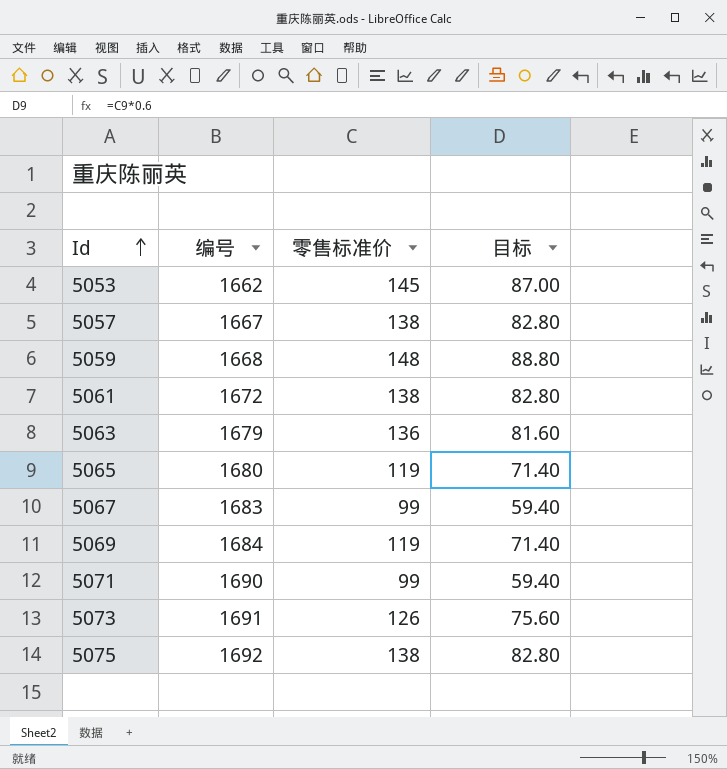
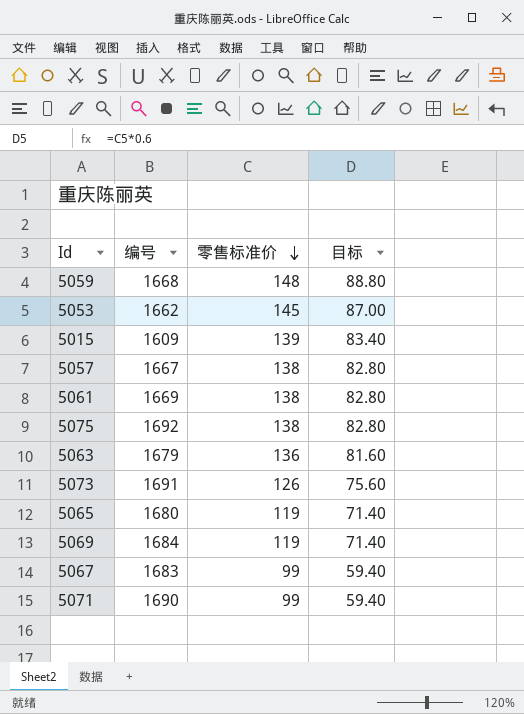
row order: Id ascending -> 零售标准价 descending
row 5015: none -> 1609 | 139 | 83.40
5061 | 编号: 1672 -> 1669

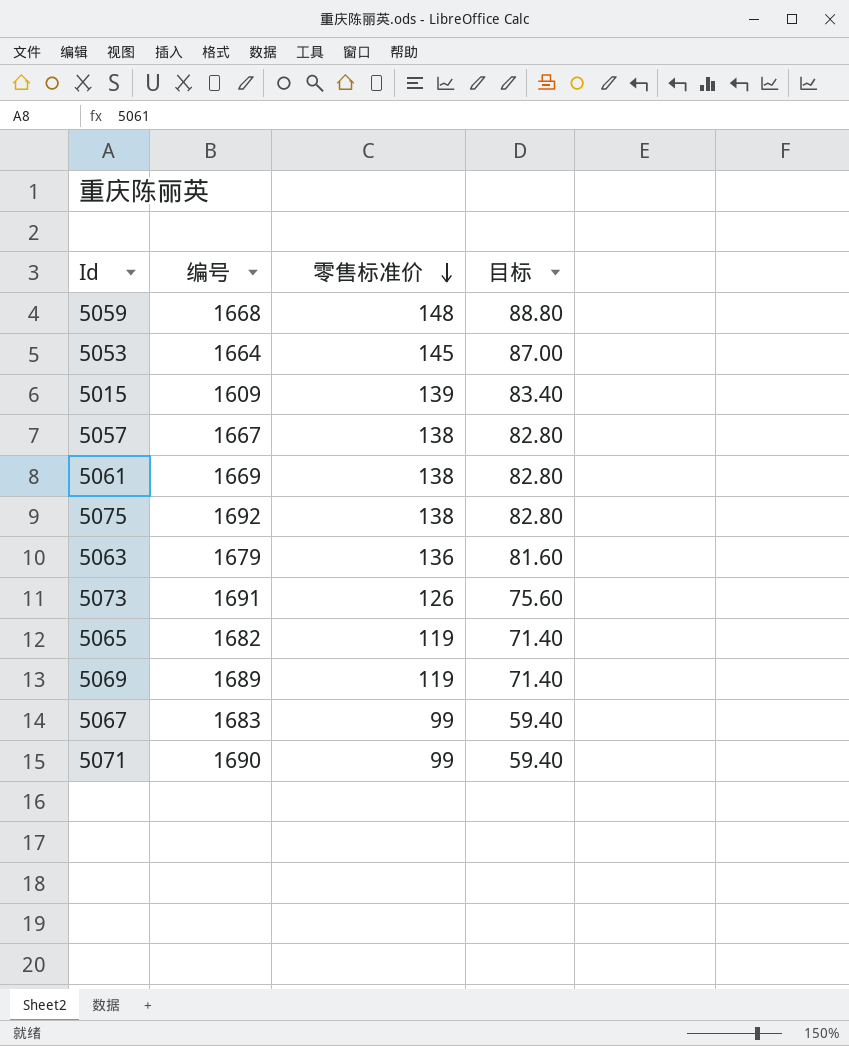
5053 | 编号: 1662 -> 1664
5065 | 编号: 1680 -> 1682
5069 | 编号: 1684 -> 1689

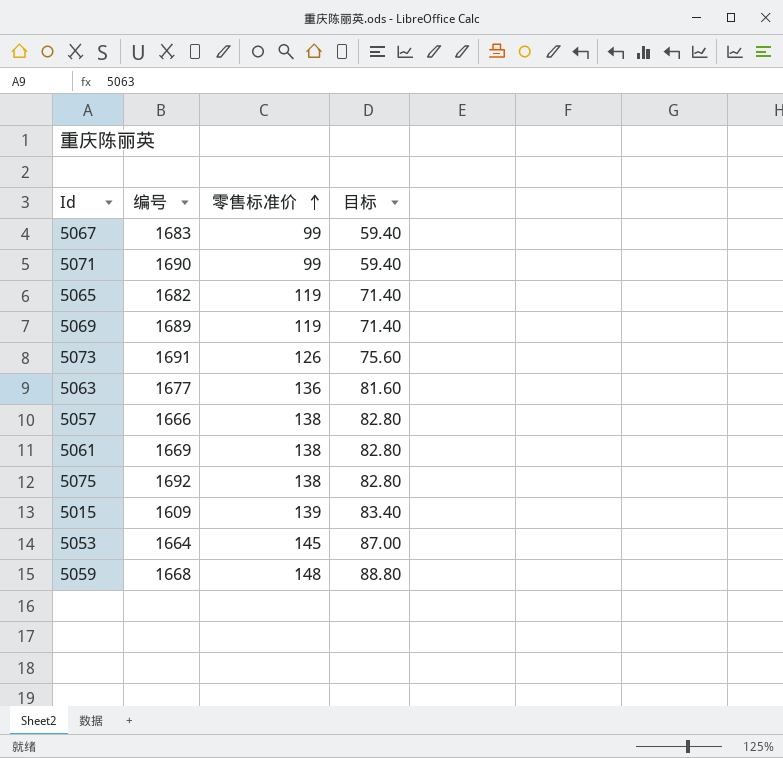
row order: 零售标准价 descending -> 零售标准价 ascending
5063 | 编号: 1679 -> 1677
5057 | 编号: 1667 -> 1666

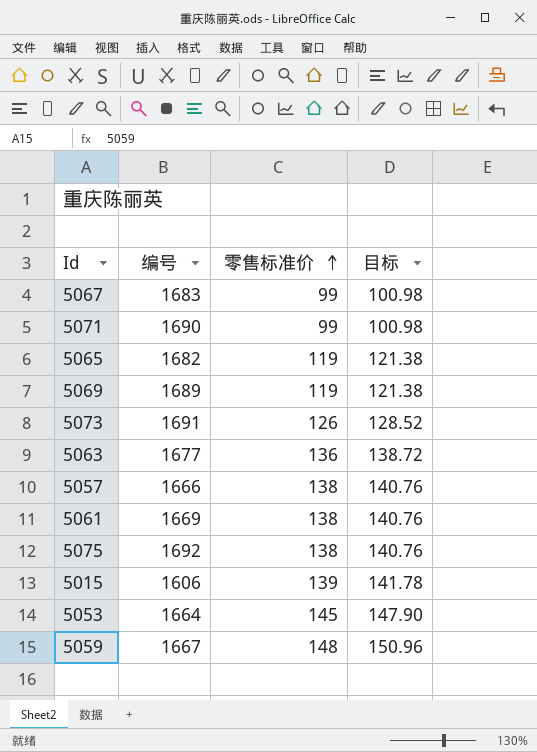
column 目标 | formula: [零售标准价] * 0.6 -> [零售标准价] * 1.02
5015 | 编号: 1609 -> 1606
5059 | 编号: 1668 -> 1667

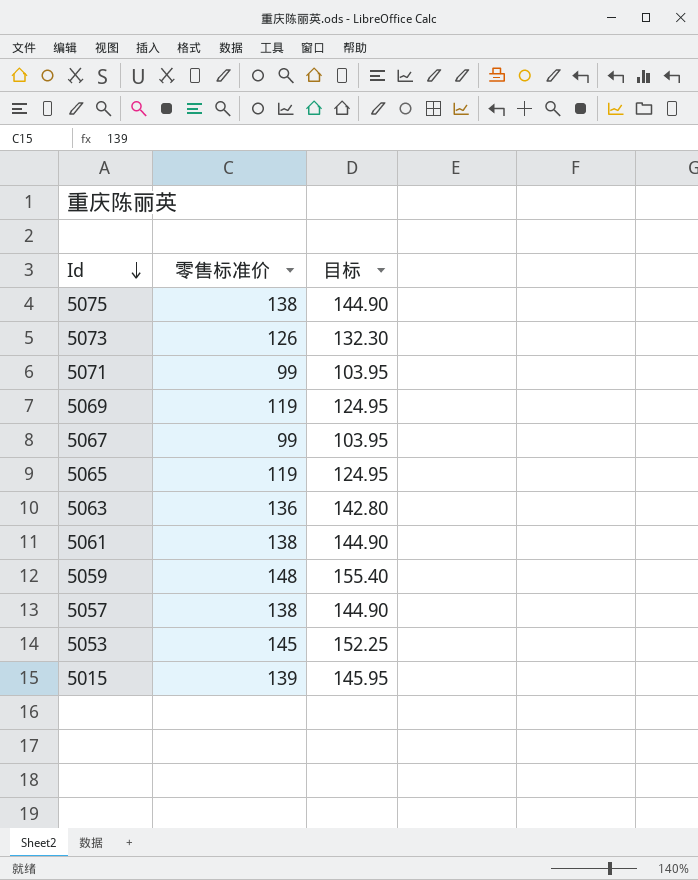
row order: 零售标准价 ascending -> Id descending
column 编号 | position: 2 -> none
column 目标 | formula: [零售标准价] * 1.02 -> [零售标准价] * 1.05

